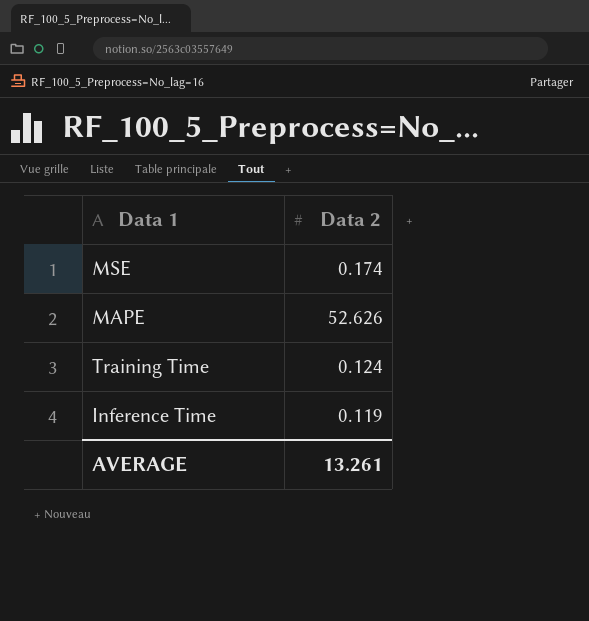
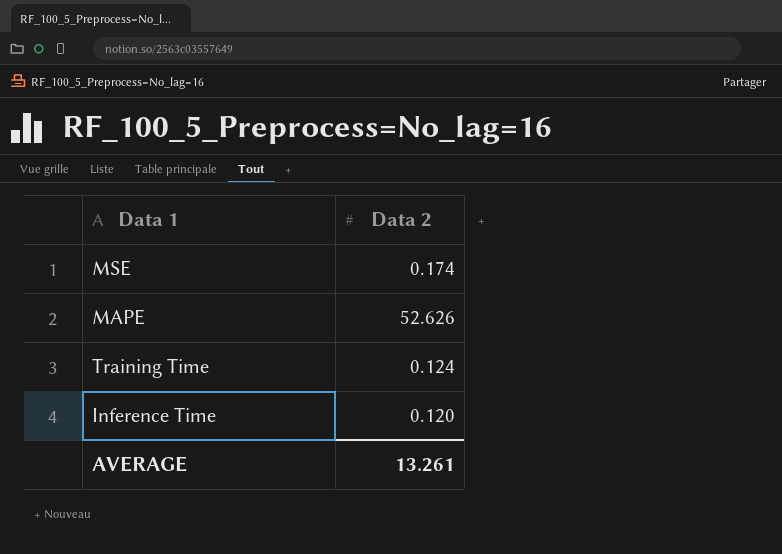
Inference Time | Data 2: 0.119 -> 0.120

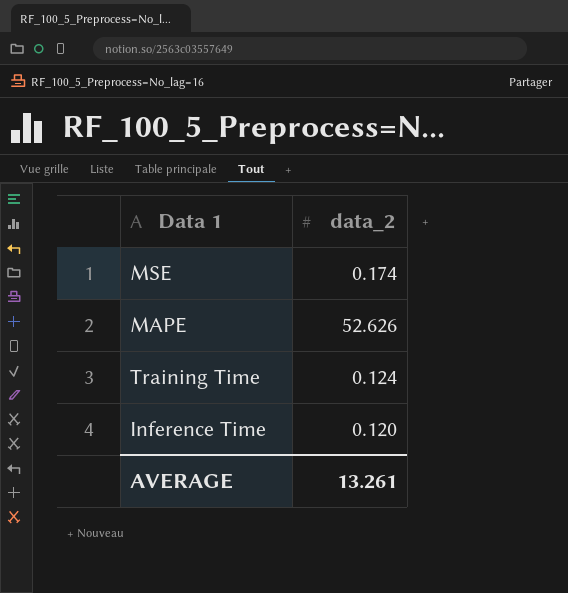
column name: Data 2 -> data_2

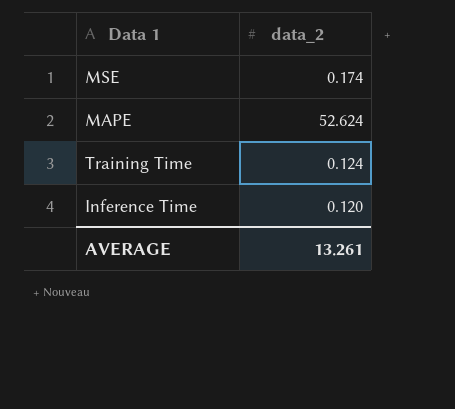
MAPE | data_2: 52.626 -> 52.624

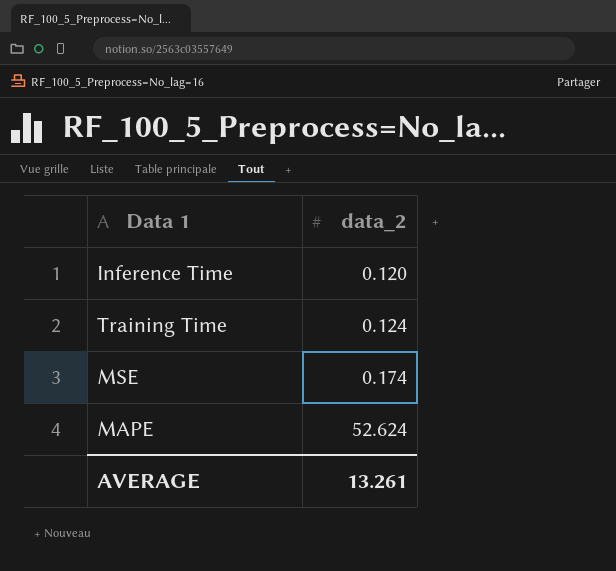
row order: none -> data_2 ascending

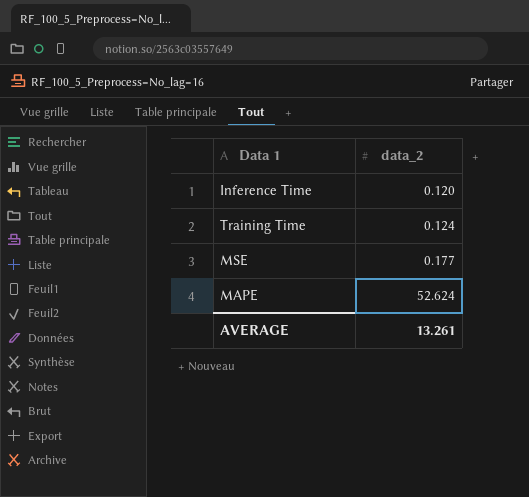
MSE | data_2: 0.174 -> 0.177

